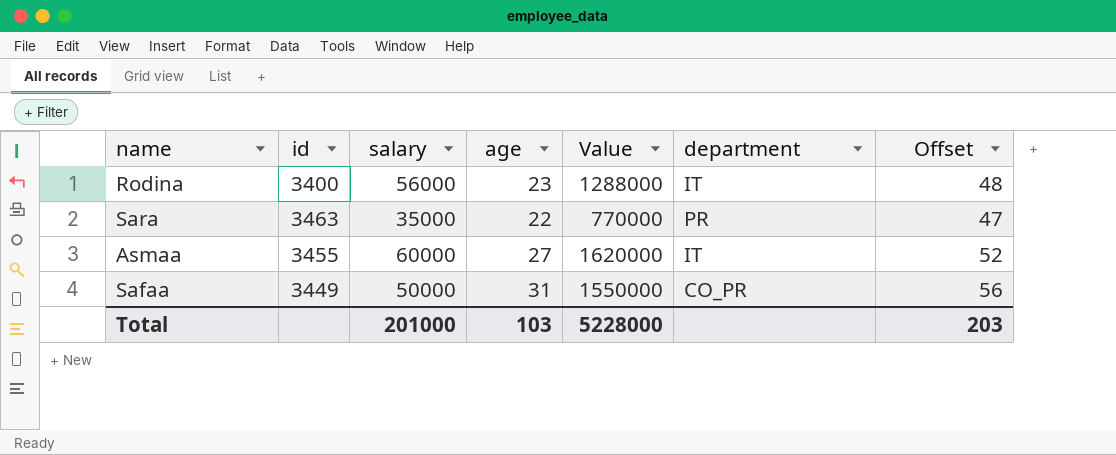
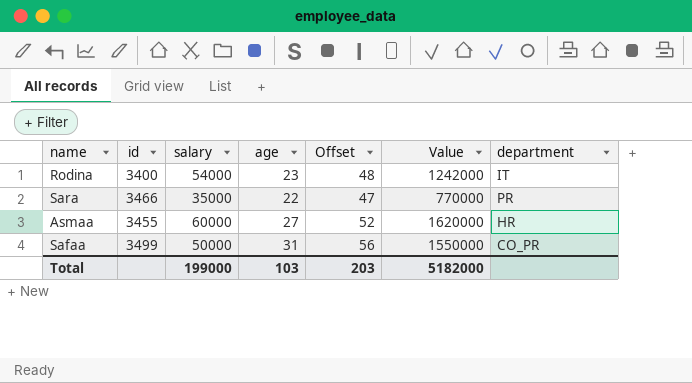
column Offset | position: 7 -> 5
Rodina | salary: 56000 -> 54000
Rodina | Value: 1288000 -> 1242000
Sara | id: 3463 -> 3466
Asmaa | department: IT -> HR
Safaa | id: 3449 -> 3499
Total | salary: 201000 -> 199000
Total | Value: 5228000 -> 5182000

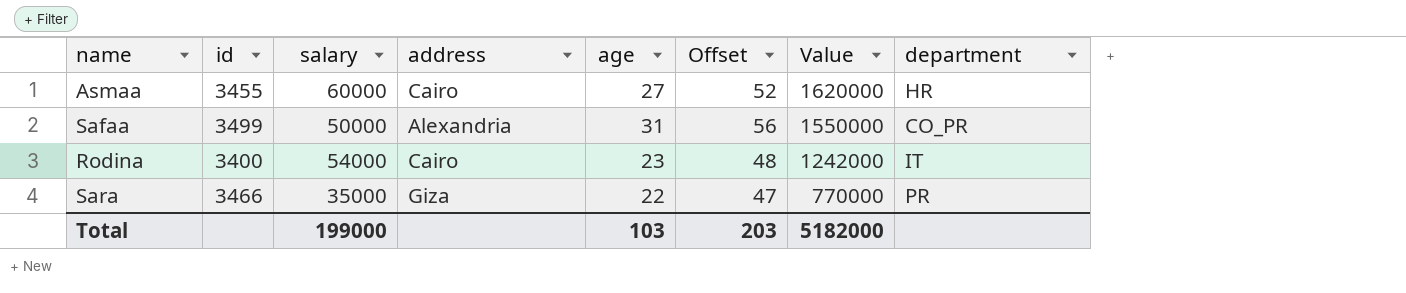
row order: none -> Value descending
column address | position: none -> 4

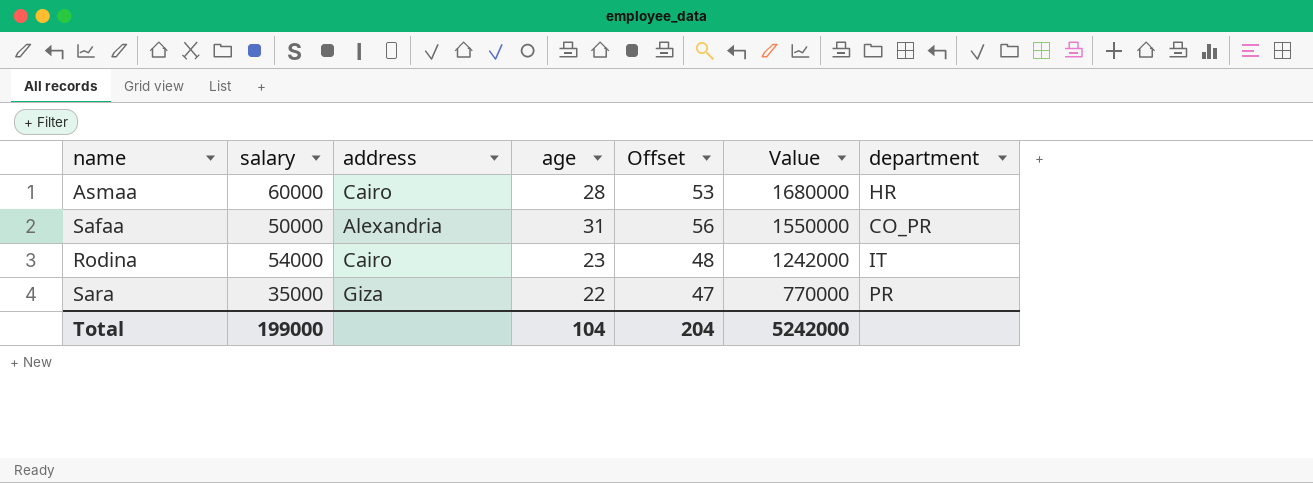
column id | position: 2 -> none
Asmaa | age: 27 -> 28
Asmaa | Offset: 52 -> 53
Asmaa | Value: 1620000 -> 1680000
Total | age: 103 -> 104
Total | Offset: 203 -> 204
Total | Value: 5182000 -> 5242000

